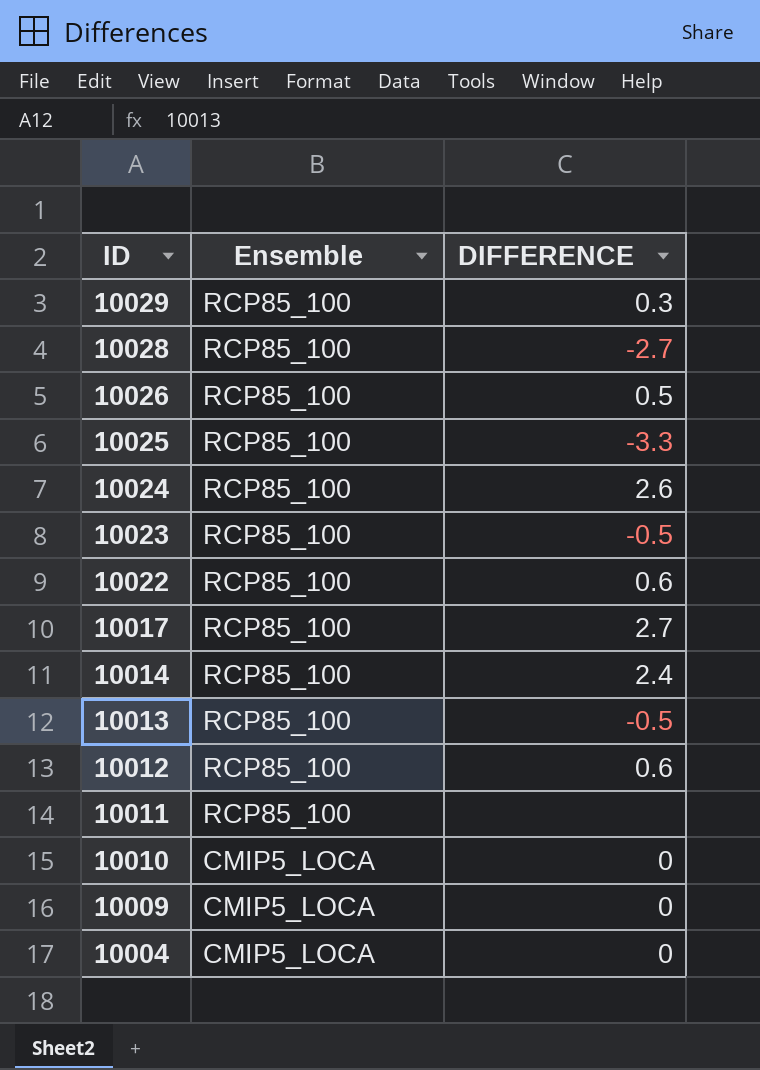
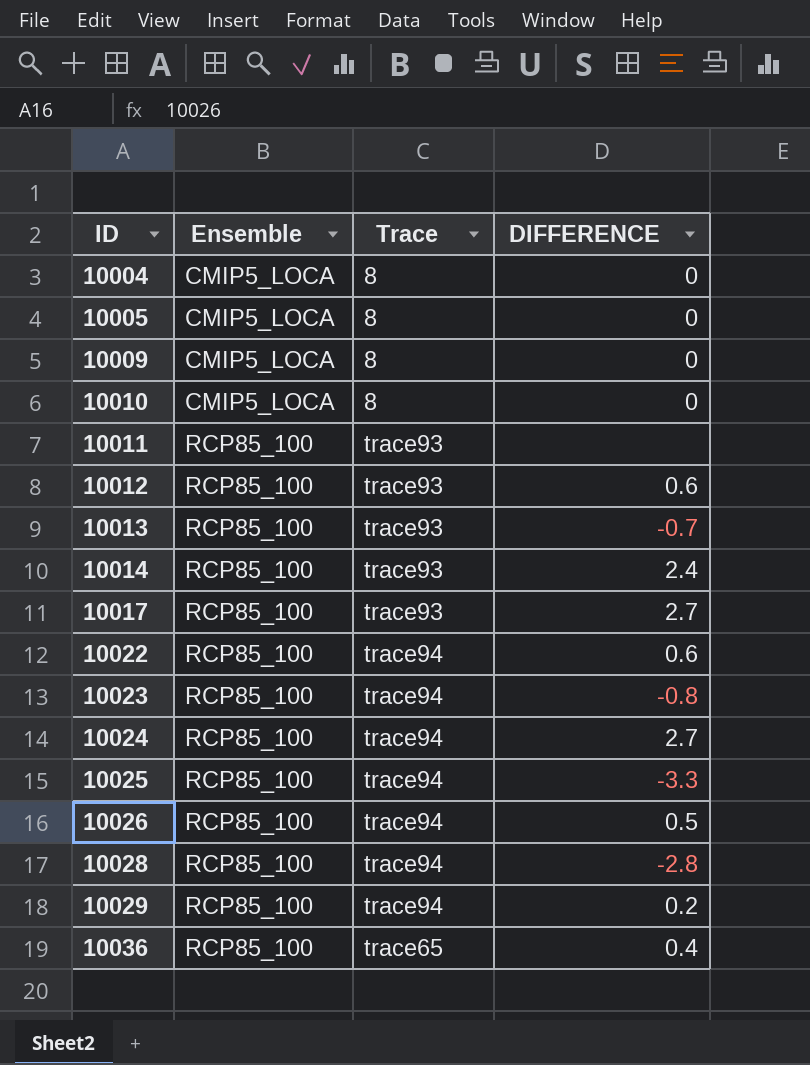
row order: ID descending -> ID ascending
column Trace | position: none -> 3
row 10005: none -> CMIP5_LOCA | 8 | 0
10013 | DIFFERENCE: -0.5 -> -0.7
10023 | DIFFERENCE: -0.5 -> -0.8
10024 | DIFFERENCE: 2.6 -> 2.7
10028 | DIFFERENCE: -2.7 -> -2.8
10029 | DIFFERENCE: 0.3 -> 0.2
row 10036: none -> RCP85_100 | trace65 | 0.4

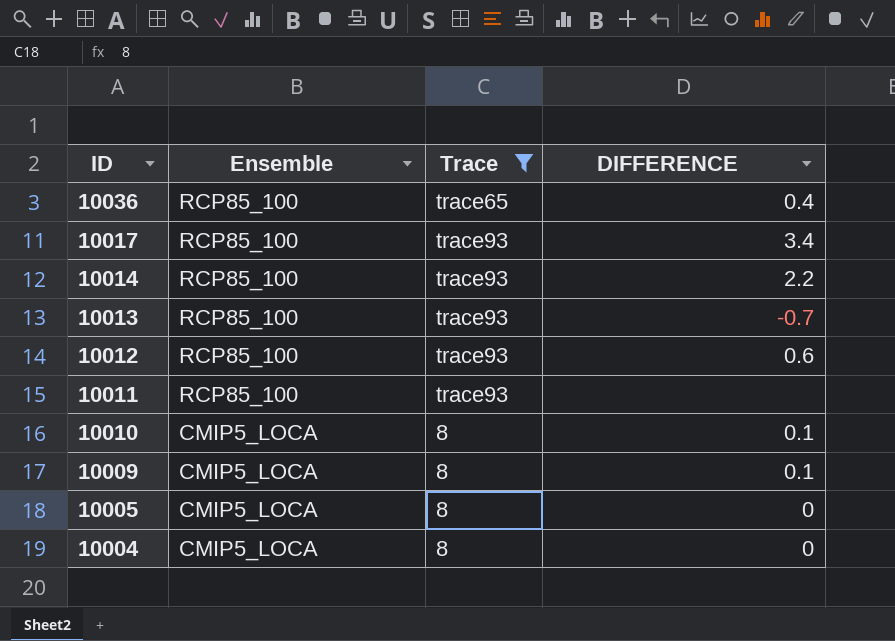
filter: none -> Trace != trace94
row order: ID ascending -> ID descending
10017 | DIFFERENCE: 2.7 -> 3.4
10014 | DIFFERENCE: 2.4 -> 2.2
10010 | DIFFERENCE: 0 -> 0.1
10009 | DIFFERENCE: 0 -> 0.1

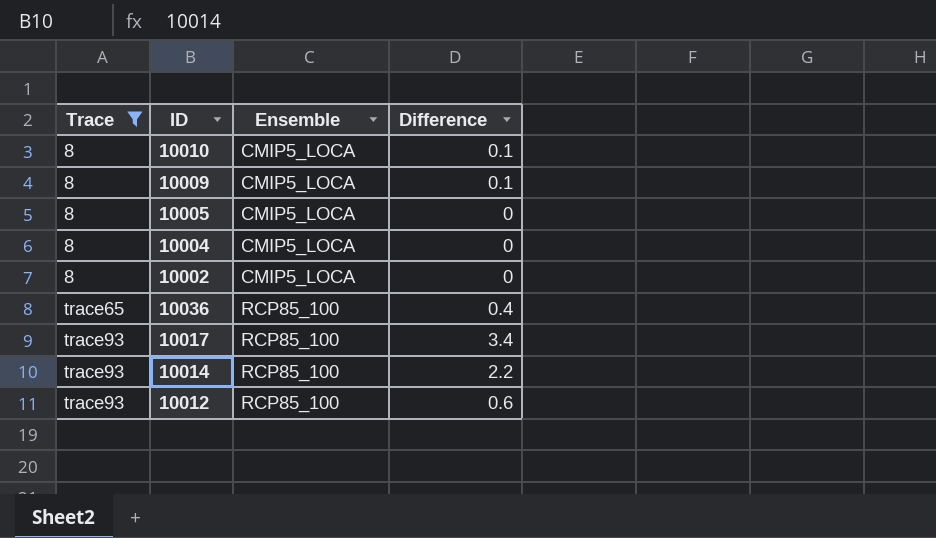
row order: ID descending -> Trace ascending
column Trace | position: 3 -> 1
column name: DIFFERENCE -> Difference
row 10013: RCP85_100 | trace93 | -0.7 -> none
row 10011: RCP85_100 | trace93 | none -> none
row 10002: none -> 8 | CMIP5_LOCA | 0

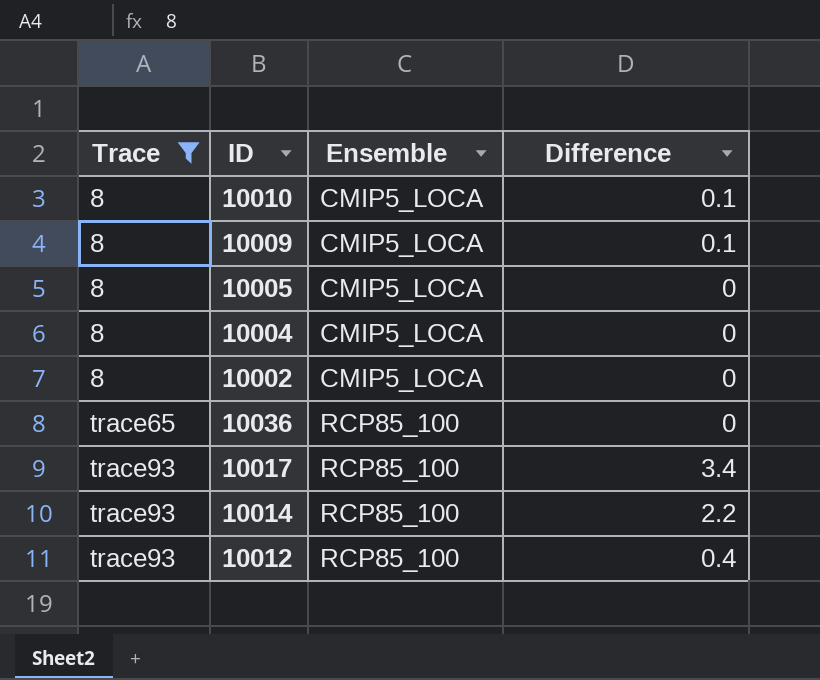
10036 | Difference: 0.4 -> 0
10012 | Difference: 0.6 -> 0.4

